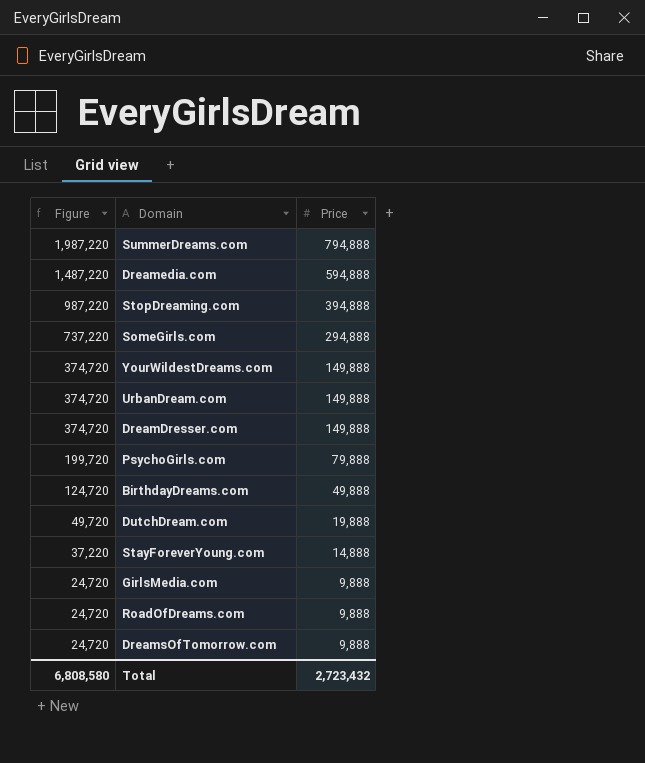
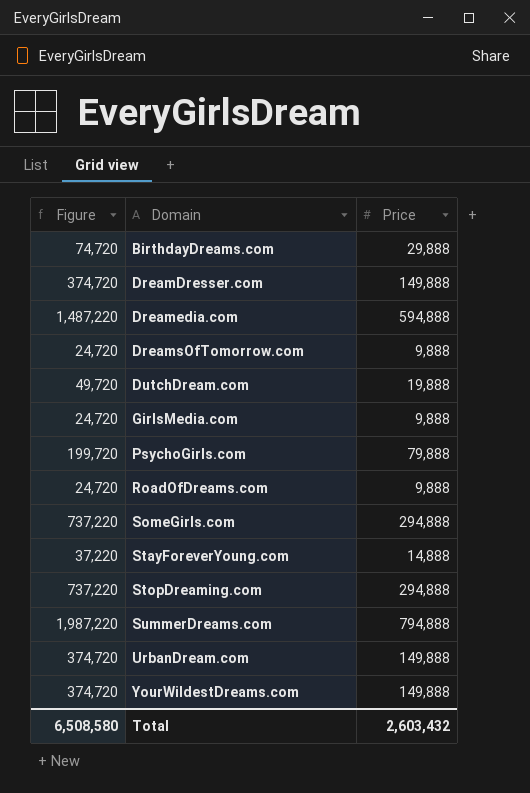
row order: Figure descending -> Domain ascending
BirthdayDreams.com | Figure: 124,720 -> 74,720
BirthdayDreams.com | Price: 49,888 -> 29,888
StopDreaming.com | Figure: 987,220 -> 737,220
StopDreaming.com | Price: 394,888 -> 294,888
Total | Figure: 6,808,580 -> 6,508,580
Total | Price: 2,723,432 -> 2,603,432

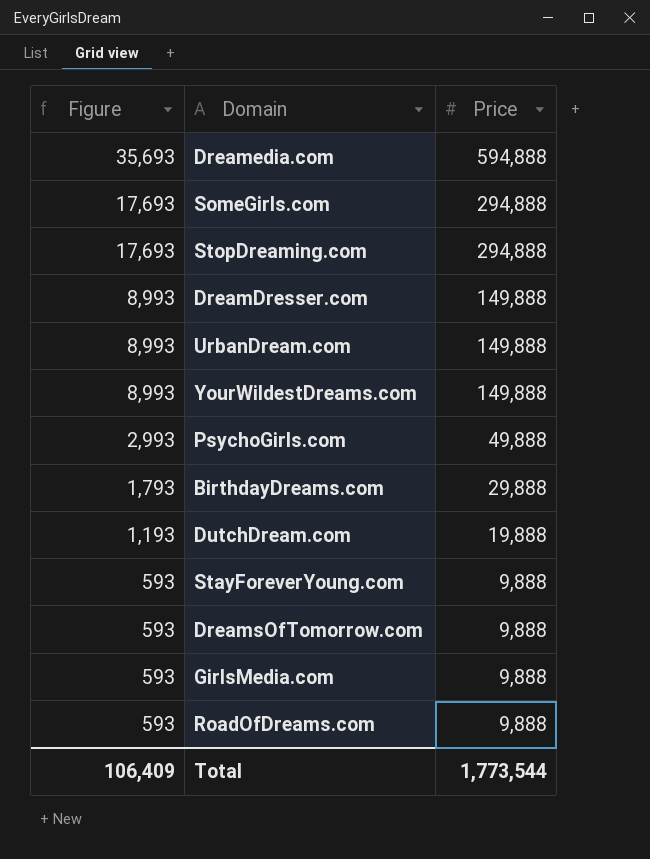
row order: Domain ascending -> Figure descending
column Figure | formula: [Price] * 2.5 -> [Price] * 0.06
row SummerDreams.com: 1,987,220 | 794,888 -> none
PsychoGirls.com | Price: 79,888 -> 49,888
StayForeverYoung.com | Price: 14,888 -> 9,888
Total | Figure: 6,508,580 -> 106,409
Total | Price: 2,603,432 -> 1,773,544

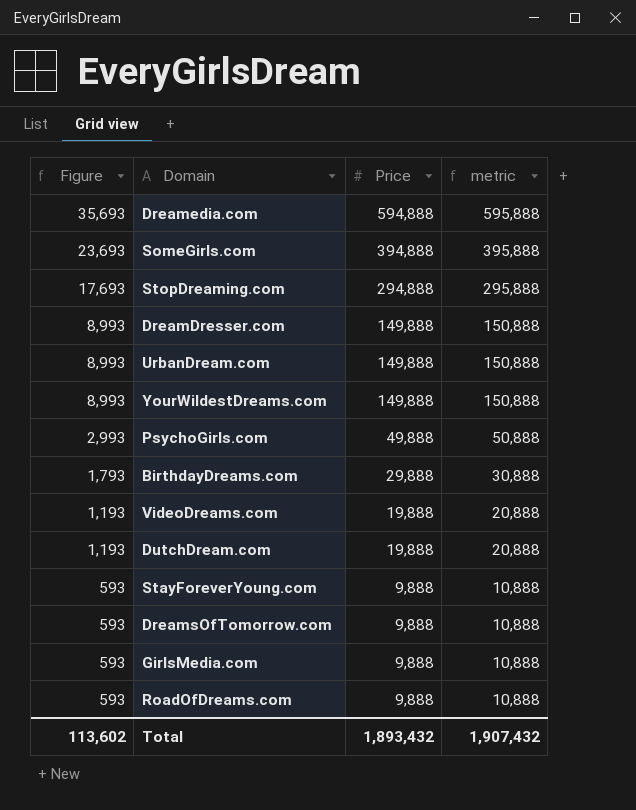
column metric | formula: none -> [Price] + 1000
SomeGirls.com | Figure: 17,693 -> 23,693
SomeGirls.com | Price: 294,888 -> 394,888
row VideoDreams.com: none -> 1,193 | 19,888 | 20,888
Total | Figure: 106,409 -> 113,602
Total | Price: 1,773,544 -> 1,893,432

